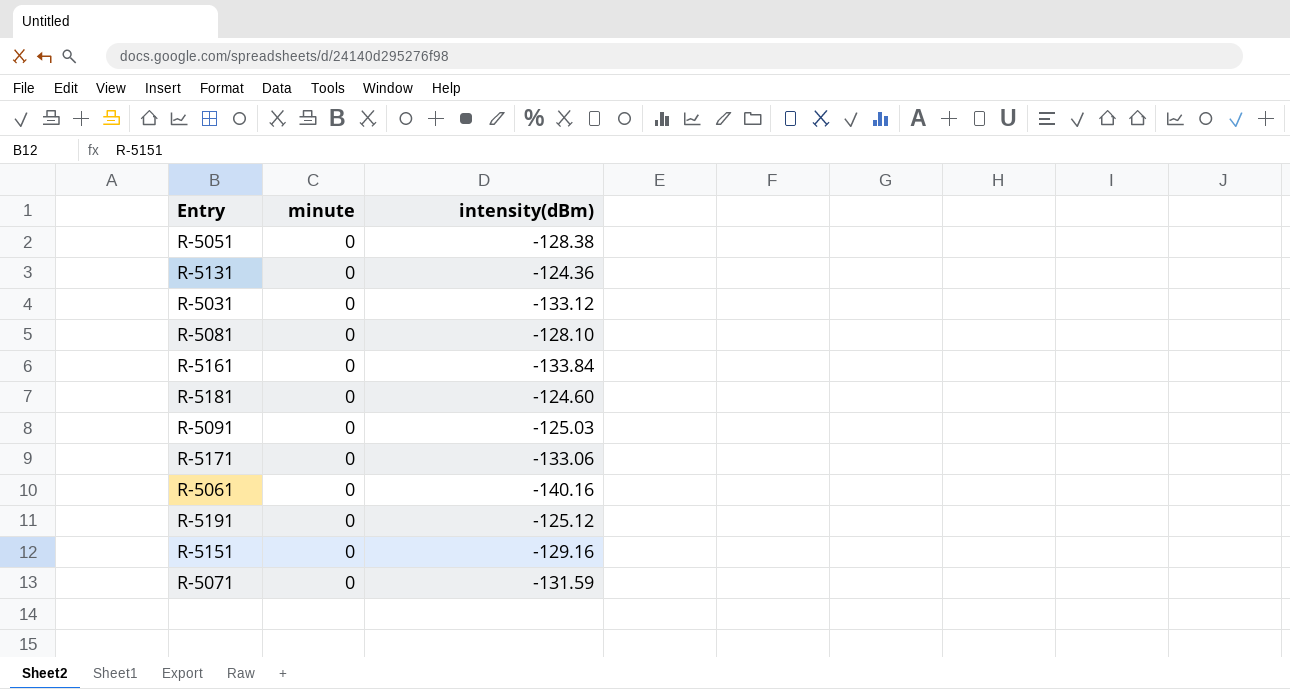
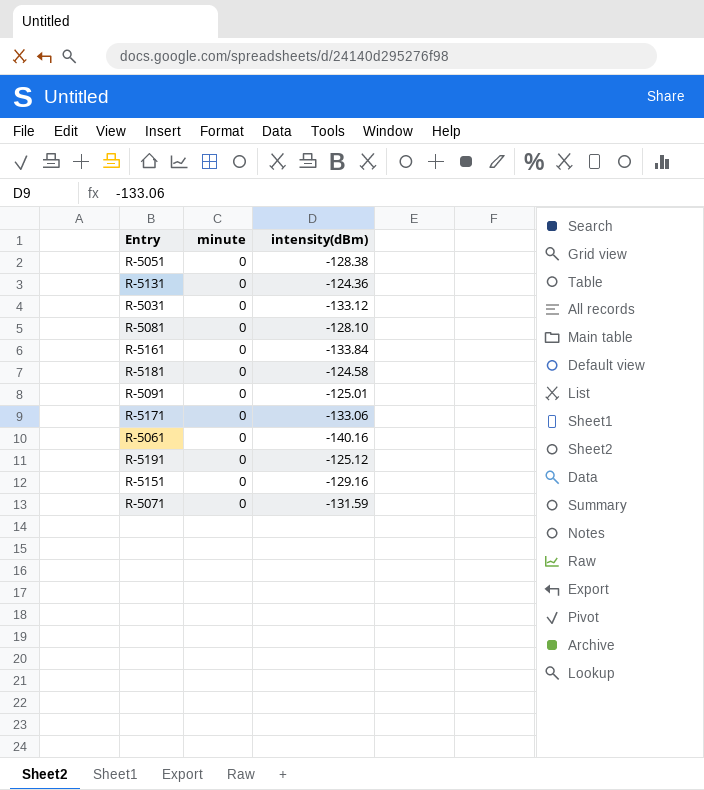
R-5181 | intensity(dBm): -124.60 -> -124.58
R-5091 | intensity(dBm): -125.03 -> -125.01

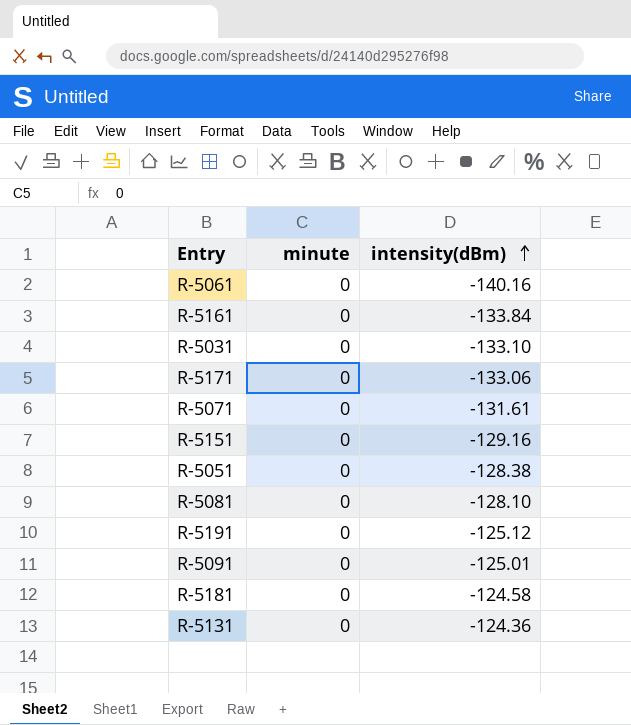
row order: none -> intensity(dBm) ascending
R-5031 | intensity(dBm): -133.12 -> -133.10
R-5071 | intensity(dBm): -131.59 -> -131.61

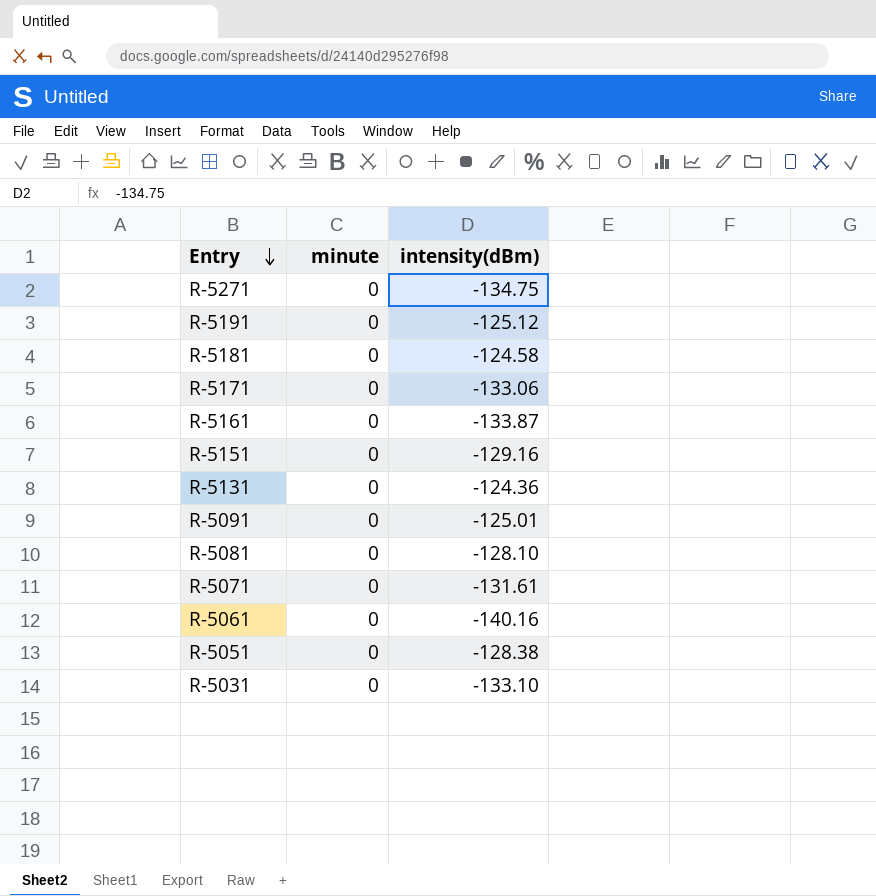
row order: intensity(dBm) ascending -> Entry descending
row R-5271: none -> 0 | -134.75
R-5161 | intensity(dBm): -133.84 -> -133.87

